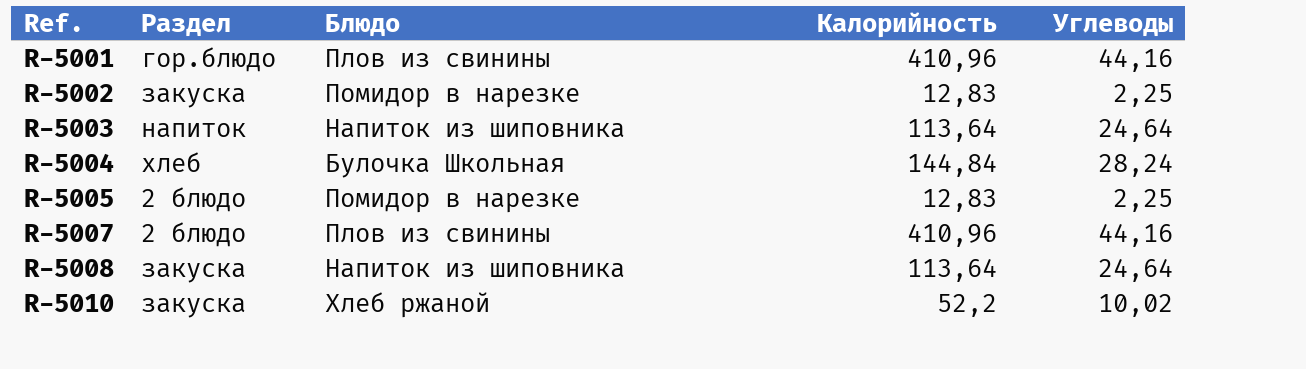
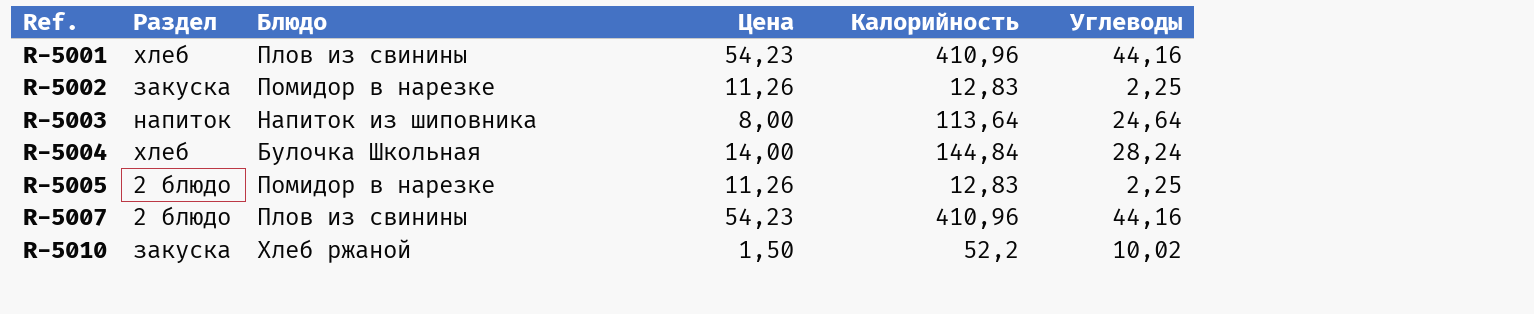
column Цена | position: none -> 4
row R-5008: закуска | Напиток из шиповника | 113,64 | 24,64 -> none
R-5001 | Раздел: гор.блюдо -> хлеб

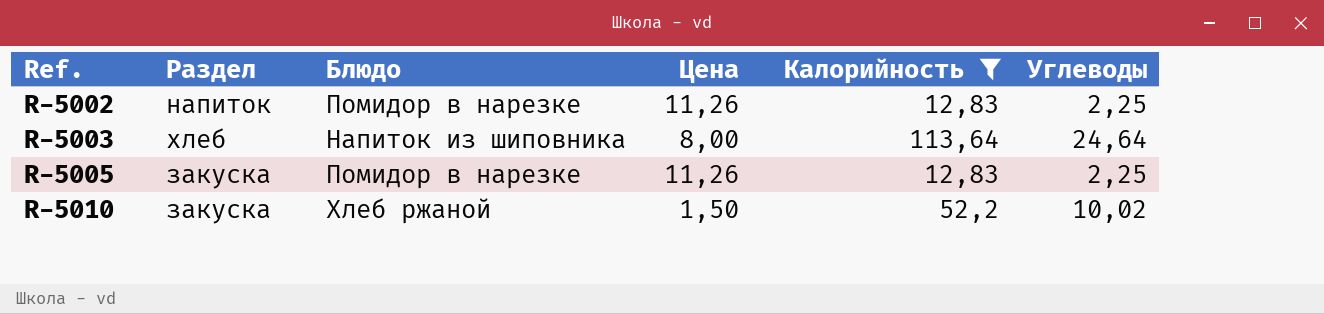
filter: none -> Калорийность <= 113,64
R-5002 | Раздел: закуска -> напиток
R-5003 | Раздел: напиток -> хлеб
R-5005 | Раздел: 2 блюдо -> закуска

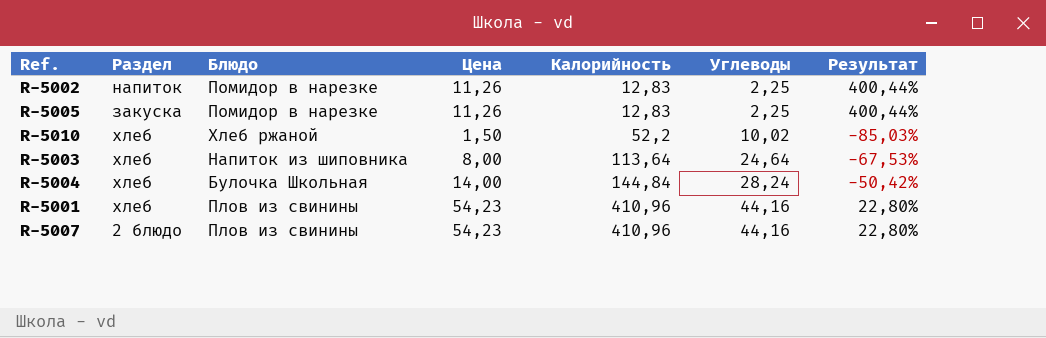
filter: Калорийность <= 113,64 -> none
row order: Ref. ascending -> Калорийность ascending
column Результат | formula: none -> ([Цена] - [Углеводы]) / [Углеводы]
R-5010 | Раздел: закуска -> хлеб

